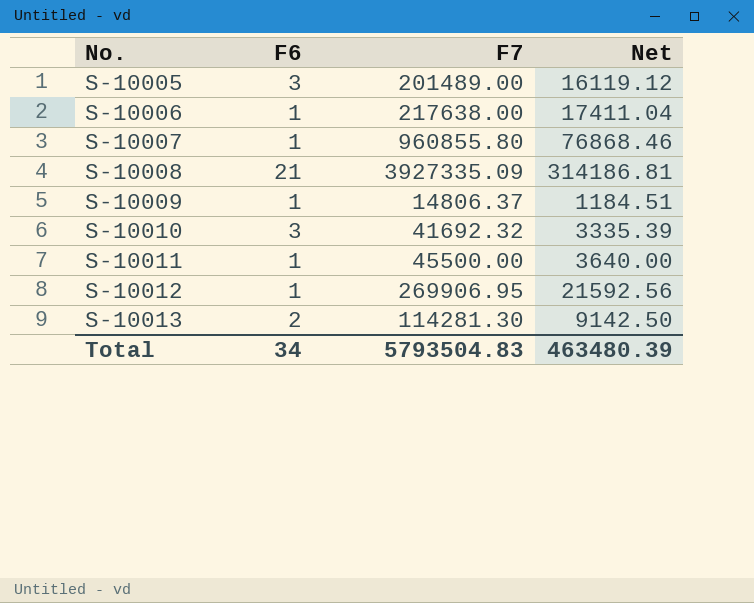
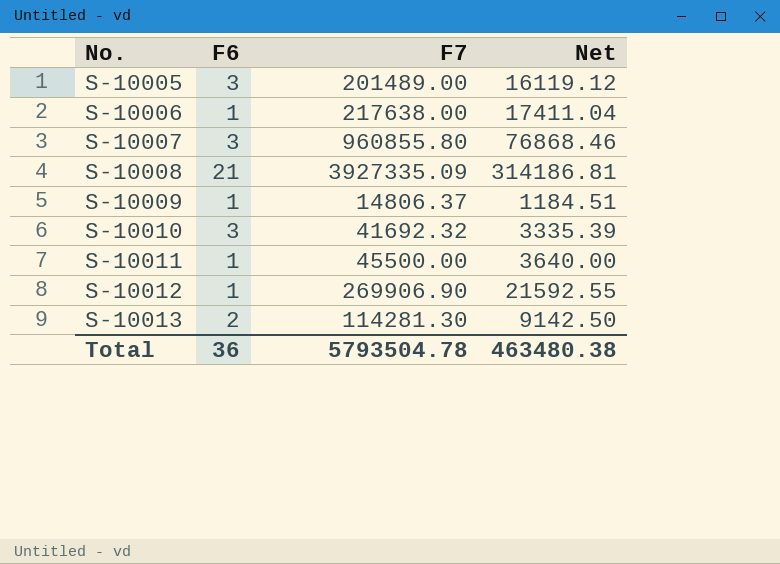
S-10007 | F6: 1 -> 3
S-10012 | F7: 269906.95 -> 269906.90
S-10012 | Net: 21592.56 -> 21592.55
Total | F6: 34 -> 36
Total | F7: 5793504.83 -> 5793504.78
Total | Net: 463480.39 -> 463480.38

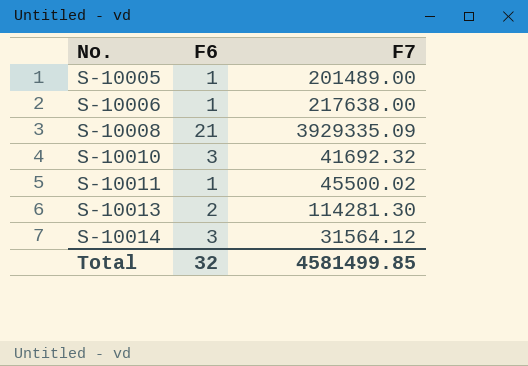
column Net | formula: [F7] * 0.08 -> none
row S-10007: 3 | 960855.80 | 76868.46 -> none
row S-10009: 1 | 14806.37 | 1184.51 -> none
row S-10012: 1 | 269906.90 | 21592.55 -> none
S-10005 | F6: 3 -> 1
S-10008 | F7: 3927335.09 -> 3929335.09
S-10011 | F7: 45500.00 -> 45500.02
row S-10014: none -> 3 | 31564.12
Total | F6: 36 -> 32
Total | F7: 5793504.78 -> 4581499.85

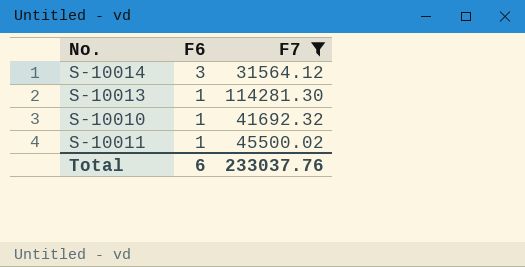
filter: none -> F7 <= 114281.30
row order: No. ascending -> F6 descending
S-10013 | F6: 2 -> 1
S-10010 | F6: 3 -> 1
Total | F6: 32 -> 6
Total | F7: 4581499.85 -> 233037.76

